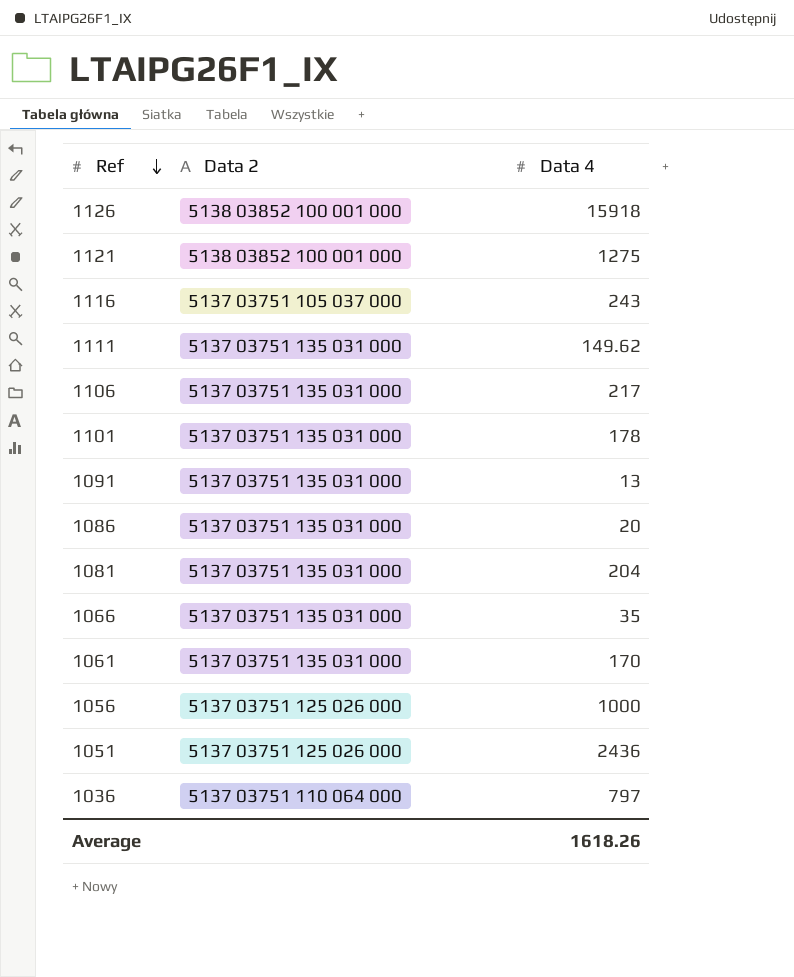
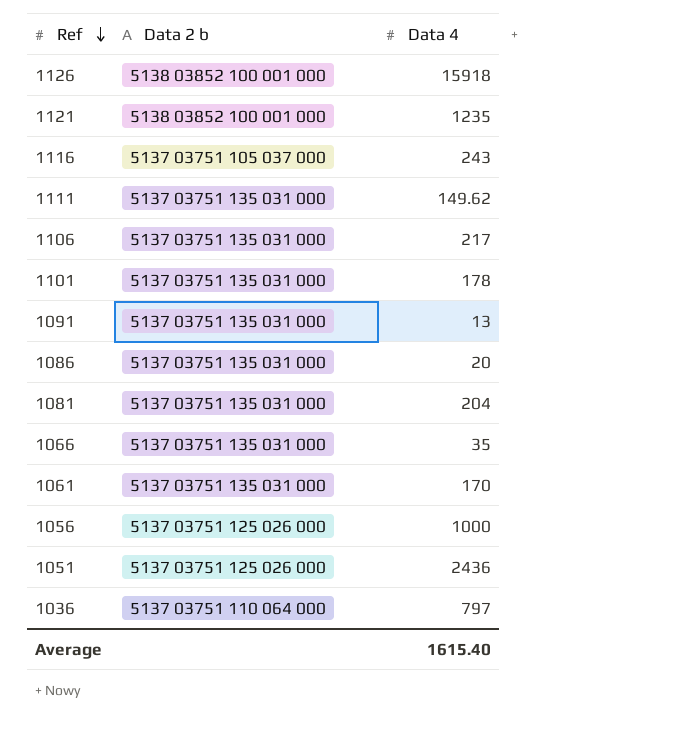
column name: Data 2 -> Data 2 b
1121 | Data 4: 1275 -> 1235
Average | Data 4: 1618.26 -> 1615.40

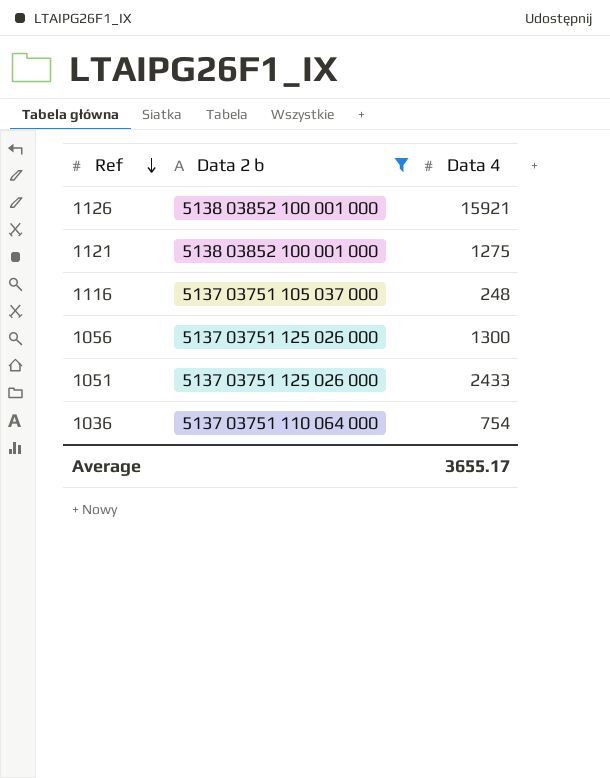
filter: none -> Data 2 b != 5137 03751 135 031 000
1126 | Data 4: 15918 -> 15921
1121 | Data 4: 1235 -> 1275
1116 | Data 4: 243 -> 248
1056 | Data 4: 1000 -> 1300
1051 | Data 4: 2436 -> 2433
1036 | Data 4: 797 -> 754
Average | Data 4: 1615.40 -> 3655.17

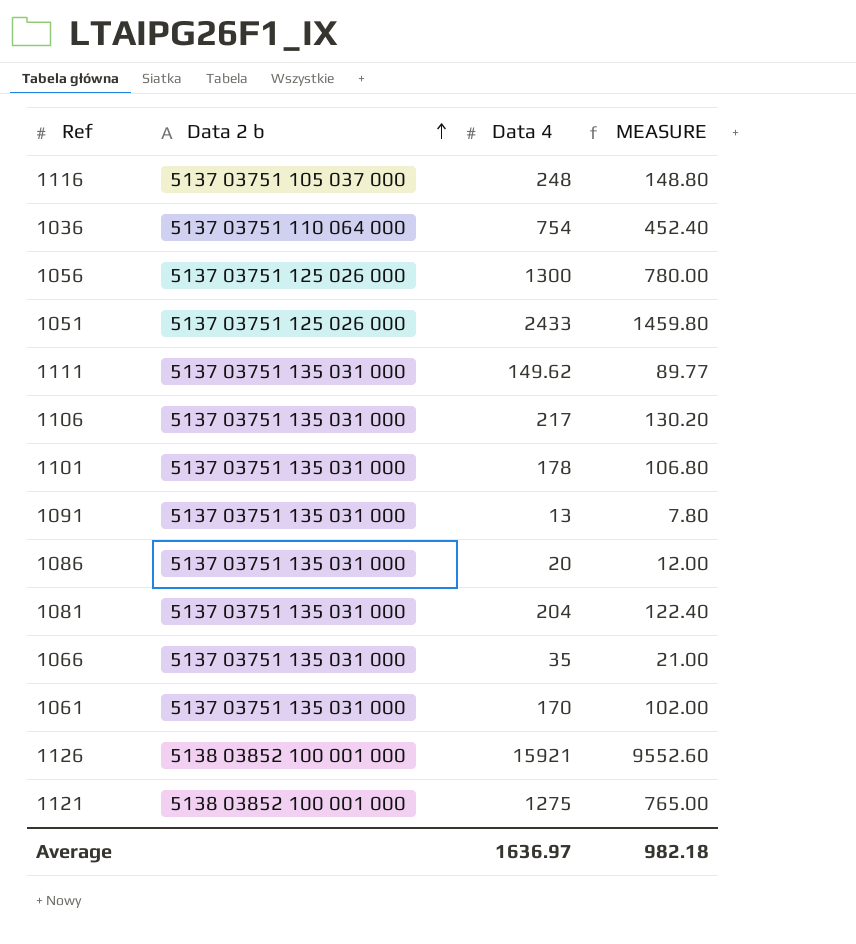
filter: Data 2 b != 5137 03751 135 031 000 -> none
row order: Ref descending -> Data 2 b ascending
column MEASURE | formula: none -> [Data 4] * 0.6
Average | Data 4: 3655.17 -> 1636.97

